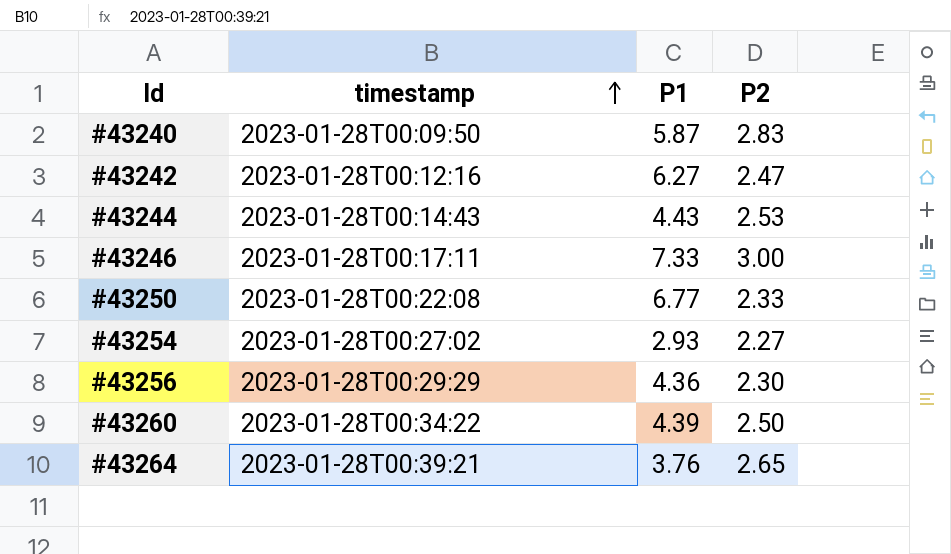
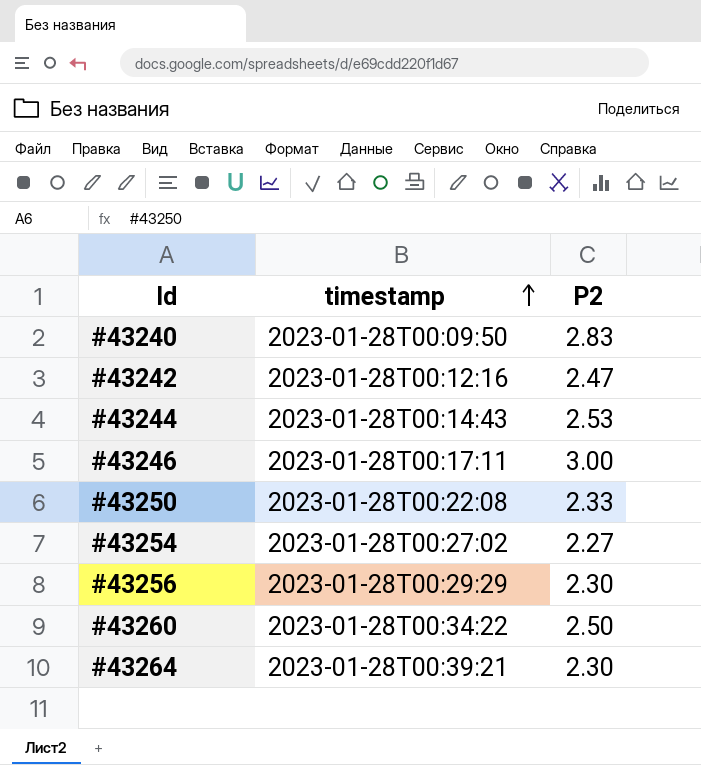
column P1 | position: 3 -> none
#43264 | P2: 2.65 -> 2.30

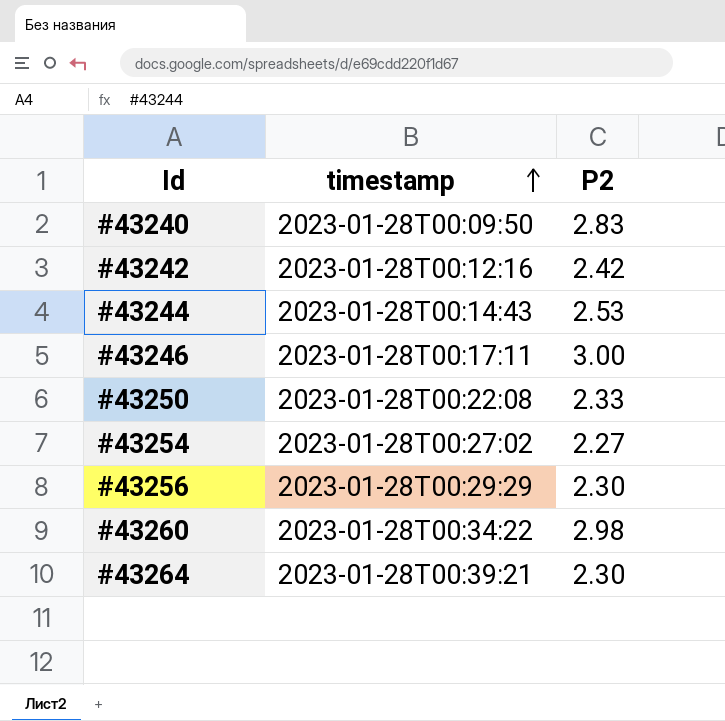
#43242 | P2: 2.47 -> 2.42
#43260 | P2: 2.50 -> 2.98

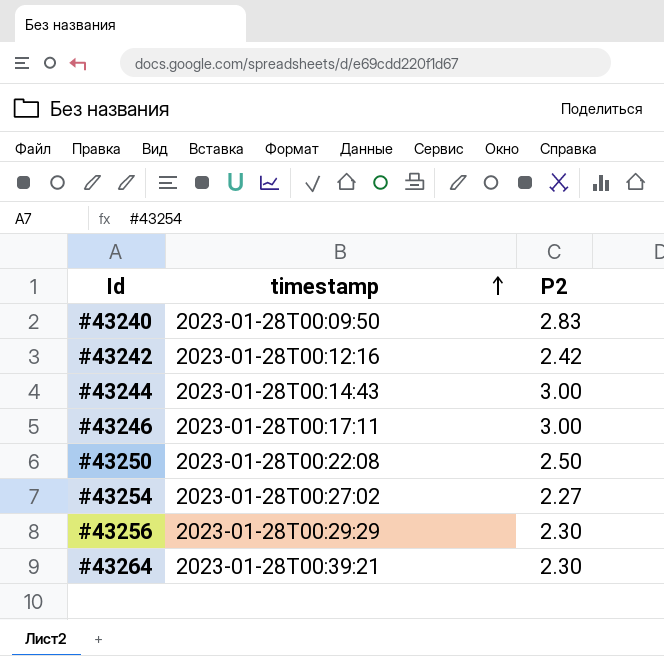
row #43260: 2023-01-28T00:34:22 | 2.98 -> none
#43244 | P2: 2.53 -> 3.00
#43250 | P2: 2.33 -> 2.50

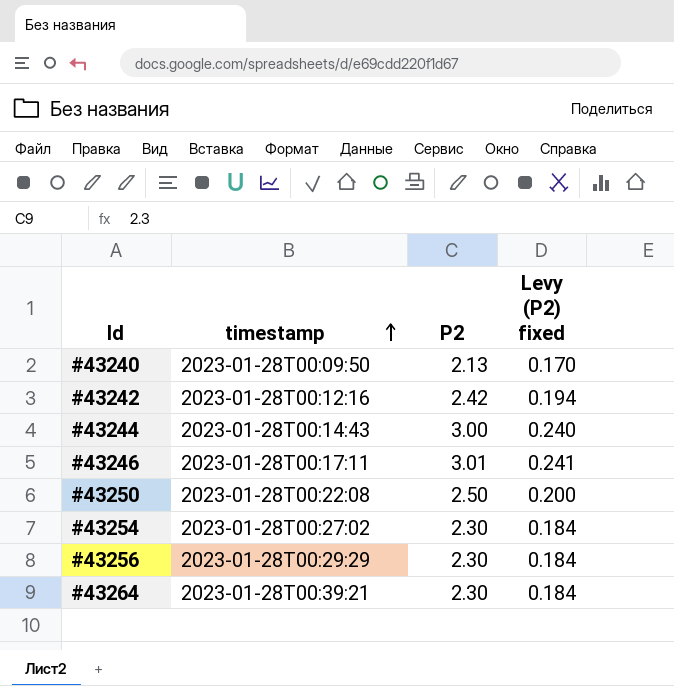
column Levy (P2) fixed | formula: none -> [P2] * 0.08
#43240 | P2: 2.83 -> 2.13
#43246 | P2: 3.00 -> 3.01
#43254 | P2: 2.27 -> 2.30

